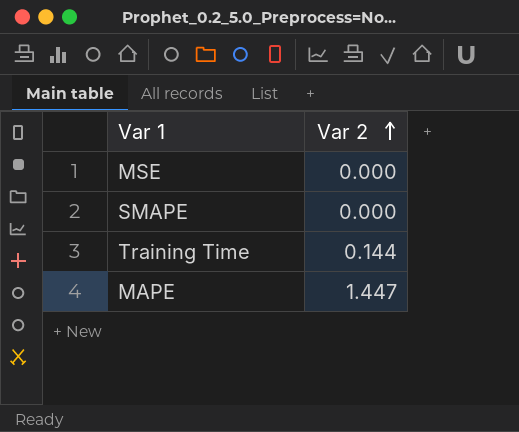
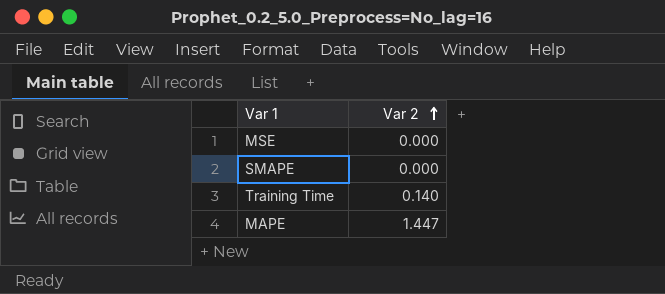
Training Time | Var 2: 0.144 -> 0.140

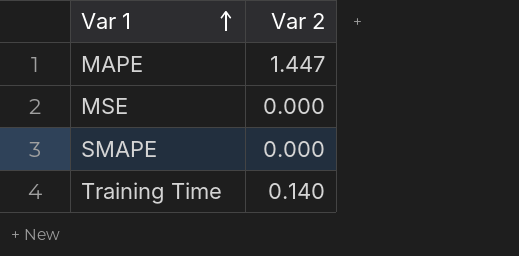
row order: Var 2 ascending -> Var 1 ascending

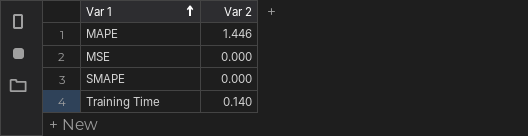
MAPE | Var 2: 1.447 -> 1.446

